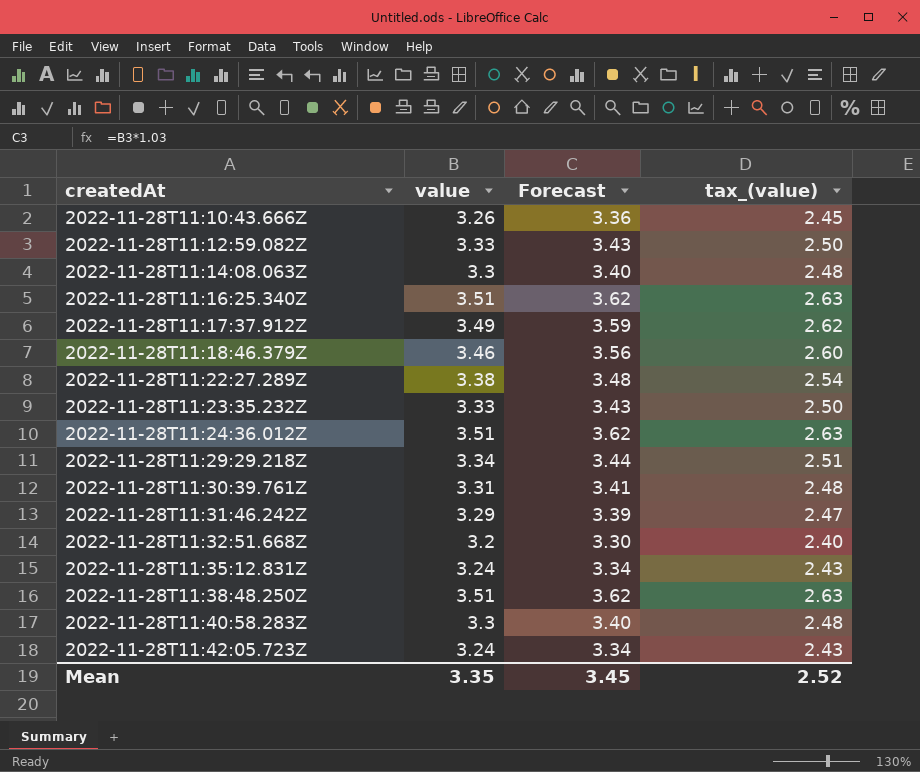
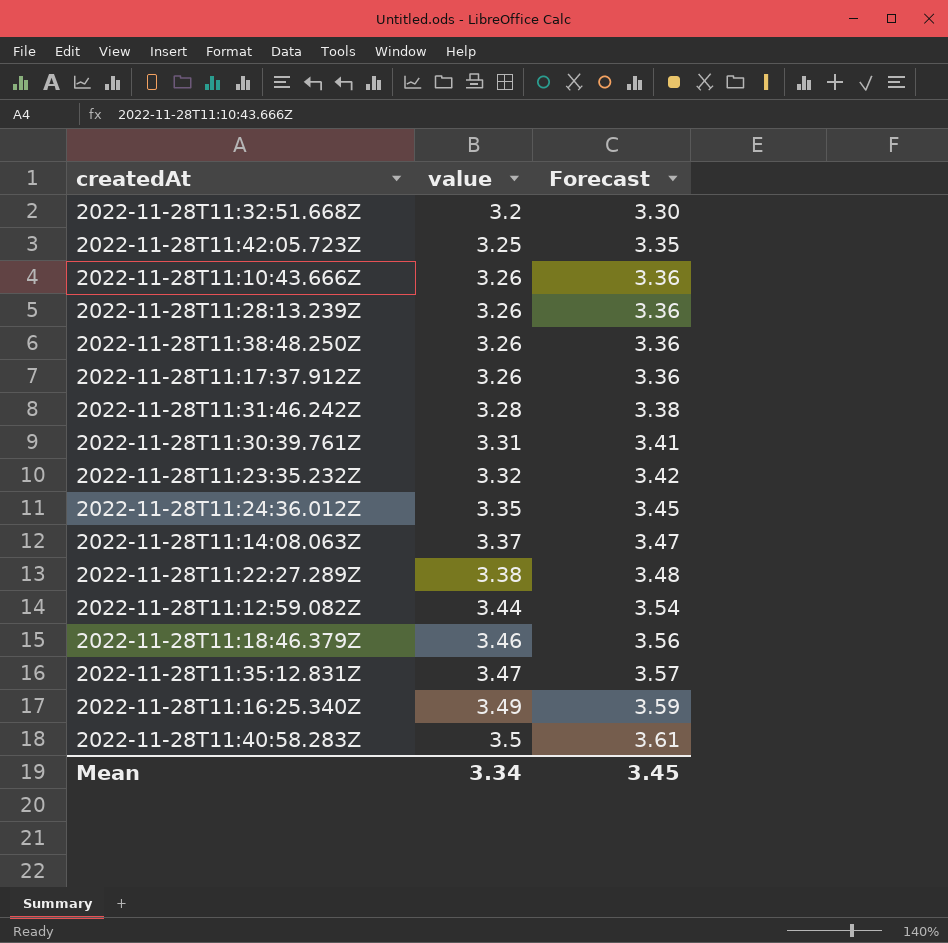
row order: createdAt ascending -> value ascending
column tax_(value) | formula: [value] * 0.75 -> none
row 2022-11-28T11:29:29.218Z: 3.34 | 3.44 | 2.51 -> none
2022-11-28T11:42:05.723Z | value: 3.24 -> 3.25
2022-11-28T11:42:05.723Z | Forecast: 3.34 -> 3.35
row 2022-11-28T11:28:13.239Z: none -> 3.26 | 3.36
2022-11-28T11:38:48.250Z | value: 3.51 -> 3.26
2022-11-28T11:38:48.250Z | Forecast: 3.62 -> 3.36
2022-11-28T11:17:37.912Z | value: 3.49 -> 3.26
2022-11-28T11:17:37.912Z | Forecast: 3.59 -> 3.36
2022-11-28T11:31:46.242Z | value: 3.29 -> 3.28
2022-11-28T11:31:46.242Z | Forecast: 3.39 -> 3.38
2022-11-28T11:23:35.232Z | value: 3.33 -> 3.32
2022-11-28T11:23:35.232Z | Forecast: 3.43 -> 3.42
2022-11-28T11:24:36.012Z | value: 3.51 -> 3.35
2022-11-28T11:24:36.012Z | Forecast: 3.62 -> 3.45
2022-11-28T11:14:08.063Z | value: 3.3 -> 3.37
2022-11-28T11:14:08.063Z | Forecast: 3.40 -> 3.47
2022-11-28T11:12:59.082Z | value: 3.33 -> 3.44
2022-11-28T11:12:59.082Z | Forecast: 3.43 -> 3.54
2022-11-28T11:35:12.831Z | value: 3.24 -> 3.47
2022-11-28T11:35:12.831Z | Forecast: 3.34 -> 3.57
2022-11-28T11:16:25.340Z | value: 3.51 -> 3.49
2022-11-28T11:16:25.340Z | Forecast: 3.62 -> 3.59
2022-11-28T11:40:58.283Z | value: 3.3 -> 3.5
2022-11-28T11:40:58.283Z | Forecast: 3.40 -> 3.61
Mean | value: 3.35 -> 3.34

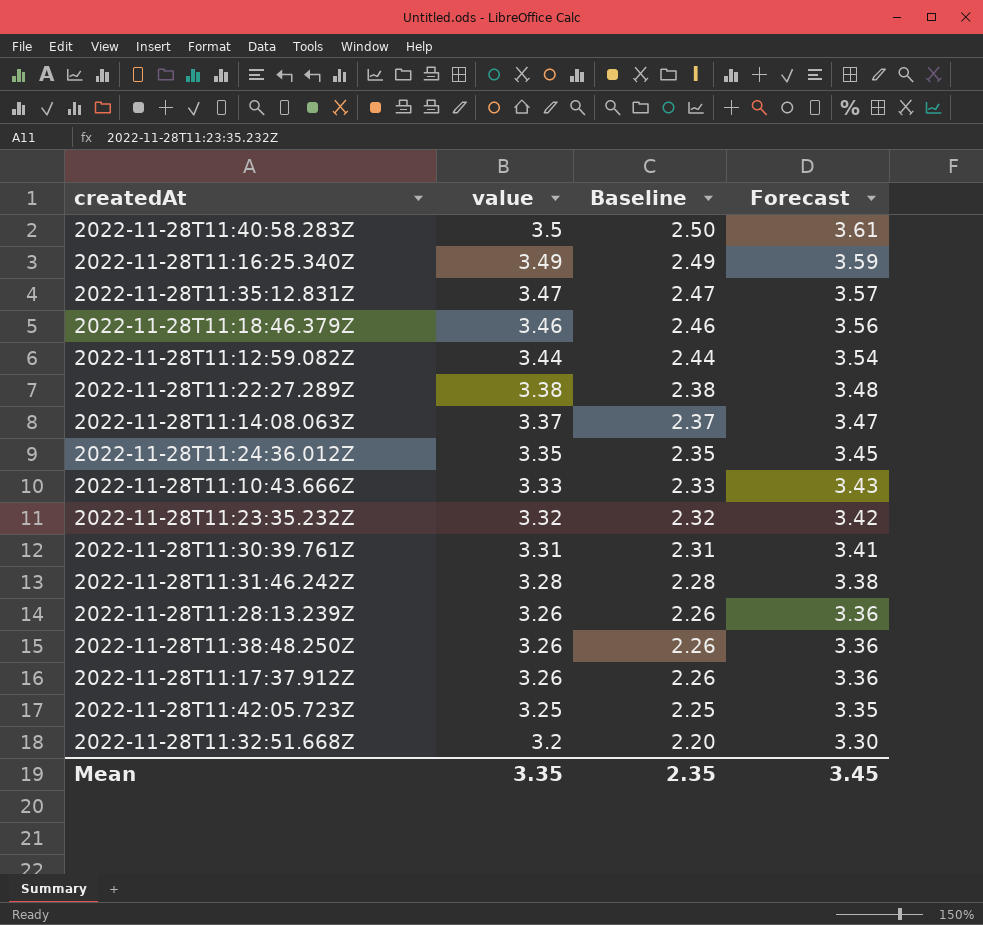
row order: value ascending -> value descending
column Baseline | formula: none -> [value] - 1
2022-11-28T11:10:43.666Z | value: 3.26 -> 3.33
2022-11-28T11:10:43.666Z | Forecast: 3.36 -> 3.43
Mean | value: 3.34 -> 3.35

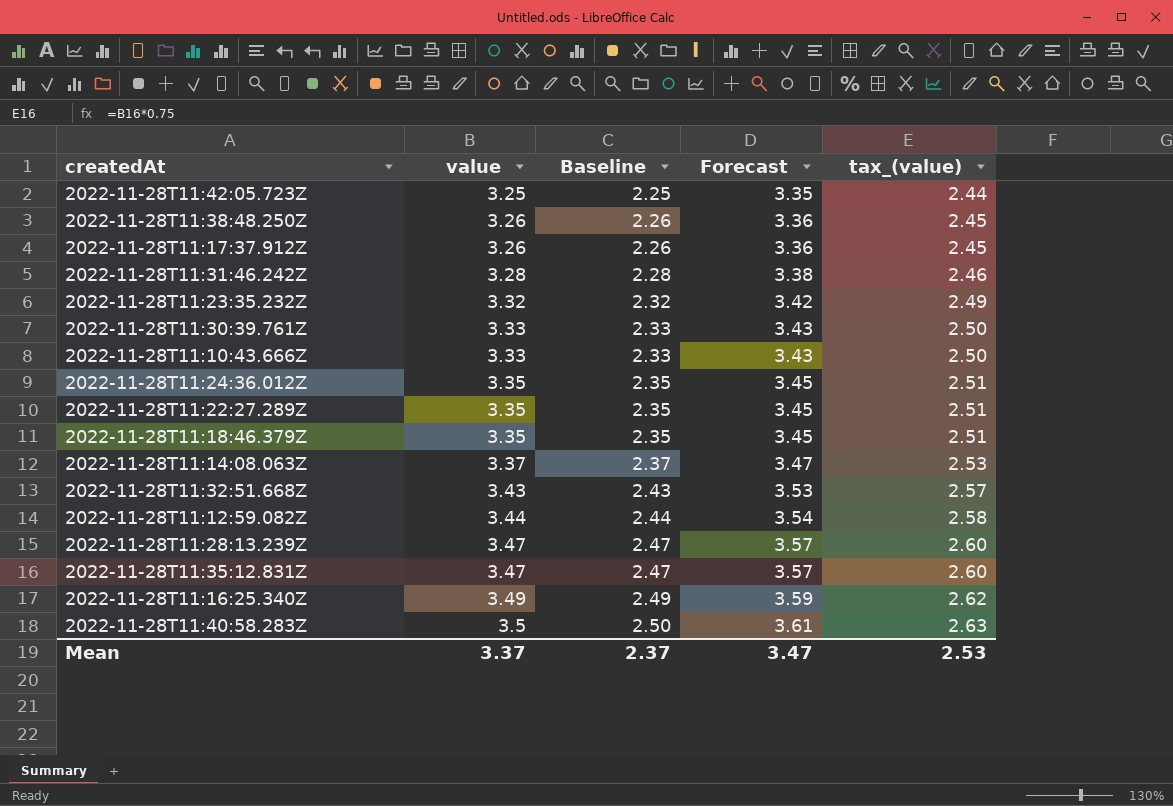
row order: value descending -> value ascending
column tax_(value) | formula: none -> [value] * 0.75
2022-11-28T11:30:39.761Z | value: 3.31 -> 3.33
2022-11-28T11:30:39.761Z | Baseline: 2.31 -> 2.33
2022-11-28T11:30:39.761Z | Forecast: 3.41 -> 3.43
2022-11-28T11:22:27.289Z | value: 3.38 -> 3.35
2022-11-28T11:22:27.289Z | Baseline: 2.38 -> 2.35
2022-11-28T11:22:27.289Z | Forecast: 3.48 -> 3.45
2022-11-28T11:18:46.379Z | value: 3.46 -> 3.35
2022-11-28T11:18:46.379Z | Baseline: 2.46 -> 2.35
2022-11-28T11:18:46.379Z | Forecast: 3.56 -> 3.45
2022-11-28T11:32:51.668Z | value: 3.2 -> 3.43
2022-11-28T11:32:51.668Z | Baseline: 2.20 -> 2.43
2022-11-28T11:32:51.668Z | Forecast: 3.30 -> 3.53
2022-11-28T11:28:13.239Z | value: 3.26 -> 3.47
2022-11-28T11:28:13.239Z | Baseline: 2.26 -> 2.47
2022-11-28T11:28:13.239Z | Forecast: 3.36 -> 3.57
Mean | value: 3.35 -> 3.37
Mean | Baseline: 2.35 -> 2.37
Mean | Forecast: 3.45 -> 3.47

